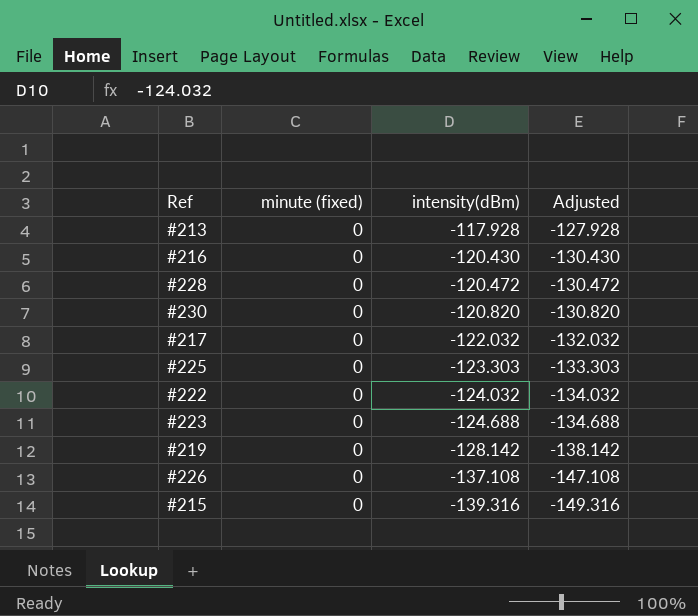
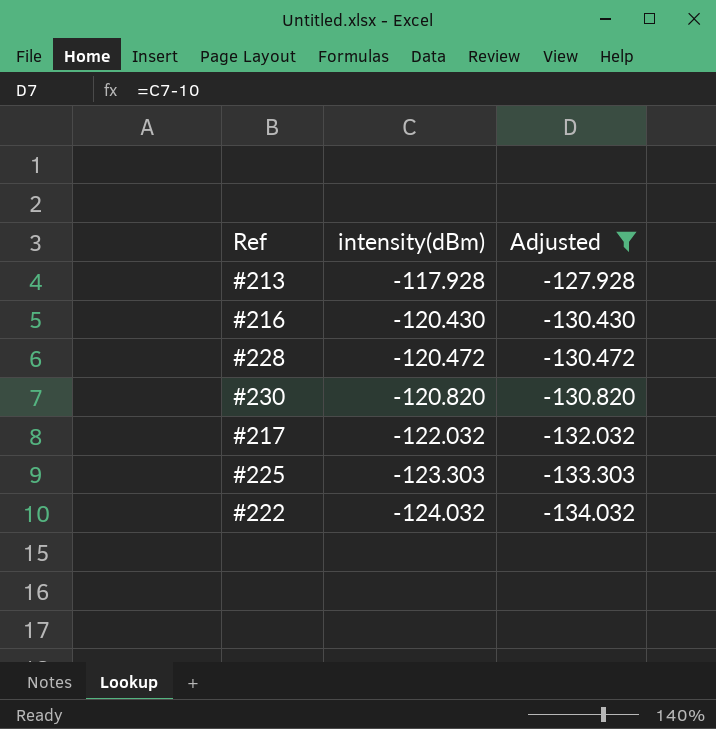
filter: none -> Adjusted >= -134.032
column minute (fixed) | position: 2 -> none

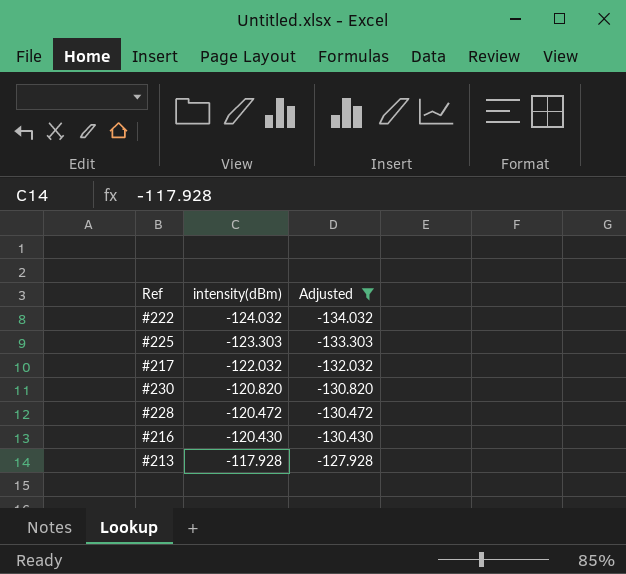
row order: intensity(dBm) descending -> intensity(dBm) ascending

